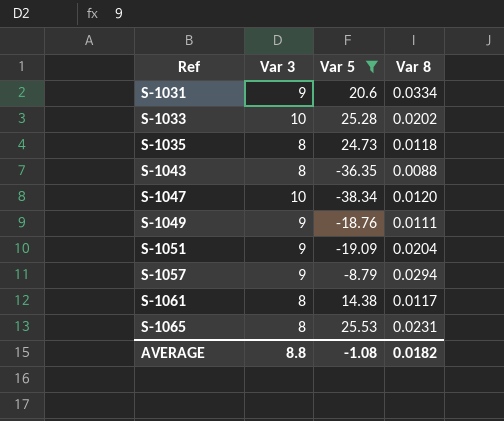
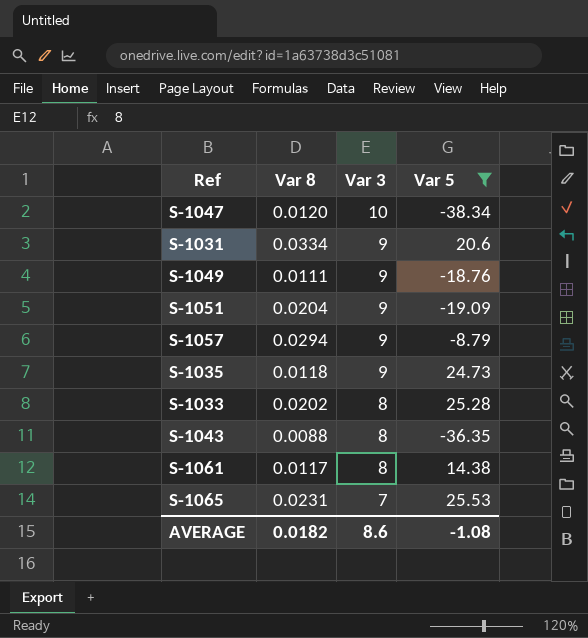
row order: Ref ascending -> Var 3 descending
column Var 8 | position: 4 -> 2
S-1035 | Var 3: 8 -> 9
S-1033 | Var 3: 10 -> 8
S-1065 | Var 3: 8 -> 7
AVERAGE | Var 3: 8.8 -> 8.6

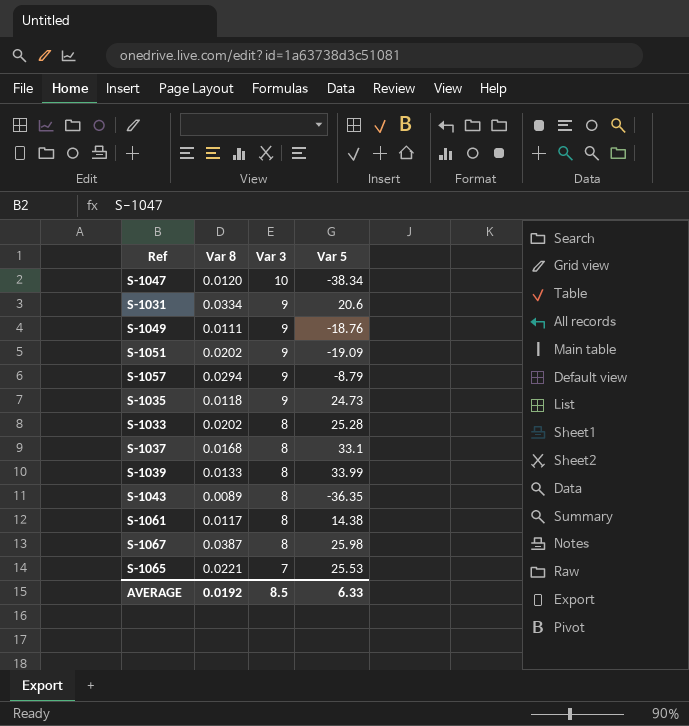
filter: Var 5 <= 25.53 -> none
S-1051 | Var 8: 0.0204 -> 0.0202
S-1043 | Var 8: 0.0088 -> 0.0089
S-1065 | Var 8: 0.0231 -> 0.0221
AVERAGE | Var 8: 0.0182 -> 0.0192
AVERAGE | Var 3: 8.6 -> 8.5
AVERAGE | Var 5: -1.08 -> 6.33

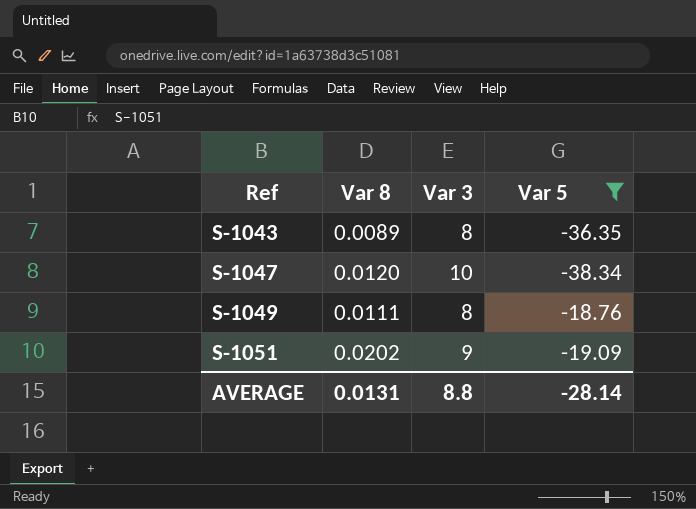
filter: none -> Var 5 <= -18.76
row order: Var 3 descending -> Ref ascending
S-1049 | Var 3: 9 -> 8
AVERAGE | Var 8: 0.0192 -> 0.0131
AVERAGE | Var 3: 8.5 -> 8.8
AVERAGE | Var 5: 6.33 -> -28.14

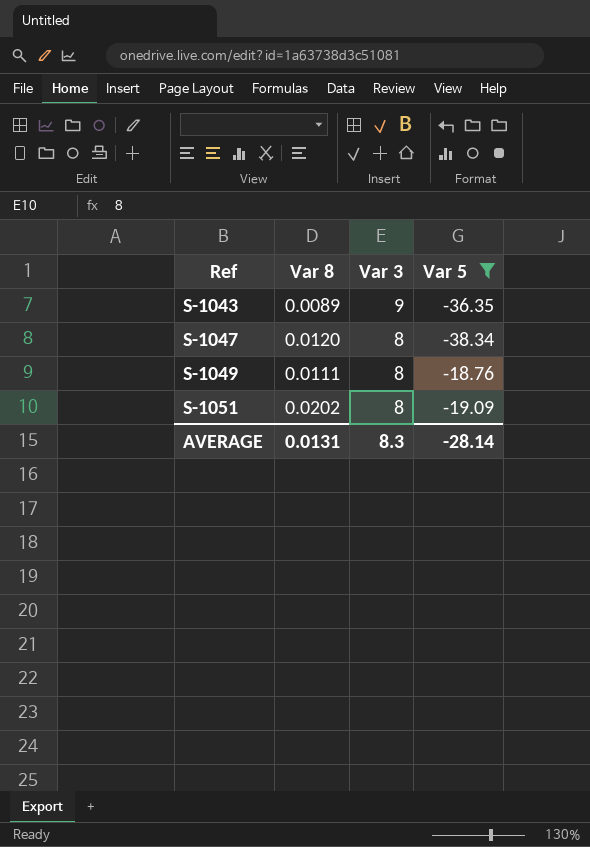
S-1043 | Var 3: 8 -> 9
S-1047 | Var 3: 10 -> 8
S-1051 | Var 3: 9 -> 8
AVERAGE | Var 3: 8.8 -> 8.3

